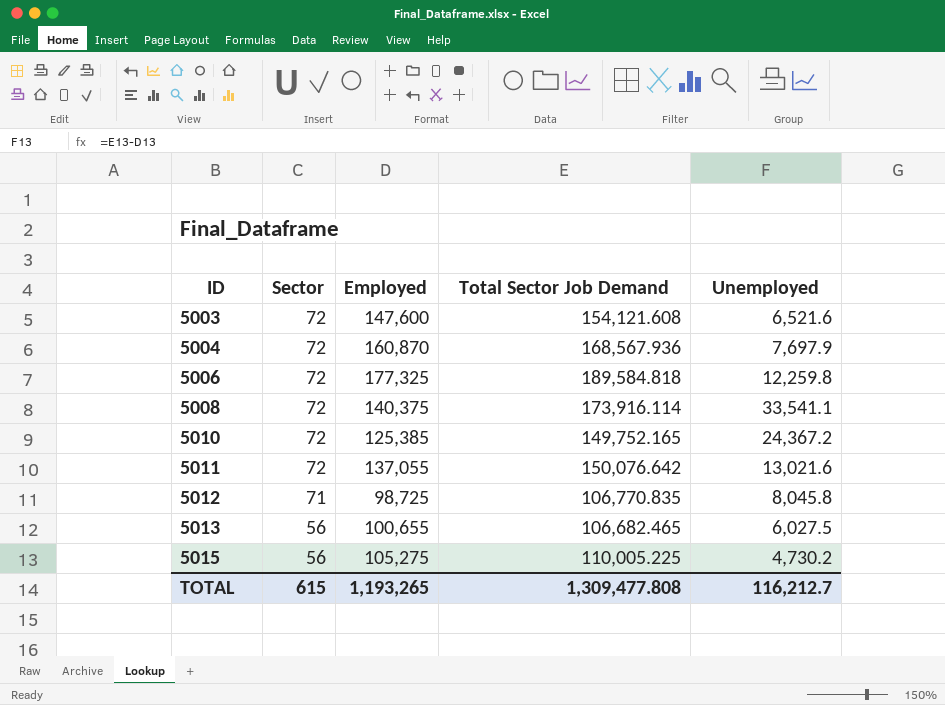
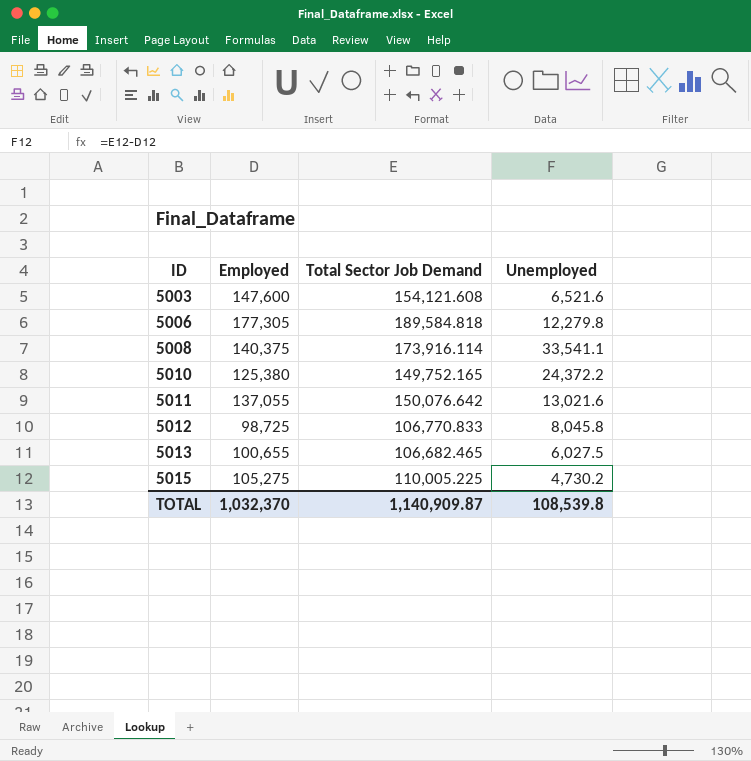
column Sector | position: 2 -> none
row 5004: 72 | 160,870 | 168,567.936 | 7,697.9 -> none
5006 | Employed: 177,325 -> 177,305
5006 | Unemployed: 12,259.8 -> 12,279.8
5010 | Employed: 125,385 -> 125,380
5010 | Unemployed: 24,367.2 -> 24,372.2
5012 | Total Sector Job Demand: 106,770.835 -> 106,770.833
TOTAL | Employed: 1,193,265 -> 1,032,370
TOTAL | Total Sector Job Demand: 1,309,477.808 -> 1,140,909.87
TOTAL | Unemployed: 116,212.7 -> 108,539.8

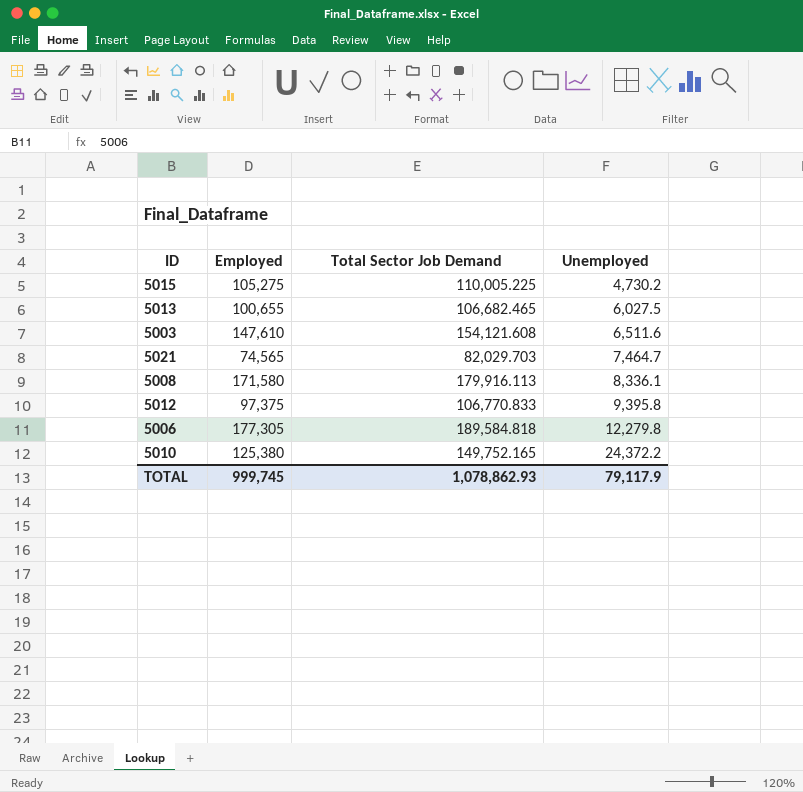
row order: ID ascending -> Unemployed ascending
row 5011: 137,055 | 150,076.642 | 13,021.6 -> none
5003 | Employed: 147,600 -> 147,610
5003 | Unemployed: 6,521.6 -> 6,511.6
row 5021: none -> 74,565 | 82,029.703 | 7,464.7
5008 | Employed: 140,375 -> 171,580
5008 | Total Sector Job Demand: 173,916.114 -> 179,916.113
5008 | Unemployed: 33,541.1 -> 8,336.1
5012 | Employed: 98,725 -> 97,375
5012 | Unemployed: 8,045.8 -> 9,395.8
TOTAL | Employed: 1,032,370 -> 999,745
TOTAL | Total Sector Job Demand: 1,140,909.87 -> 1,078,862.93
TOTAL | Unemployed: 108,539.8 -> 79,117.9

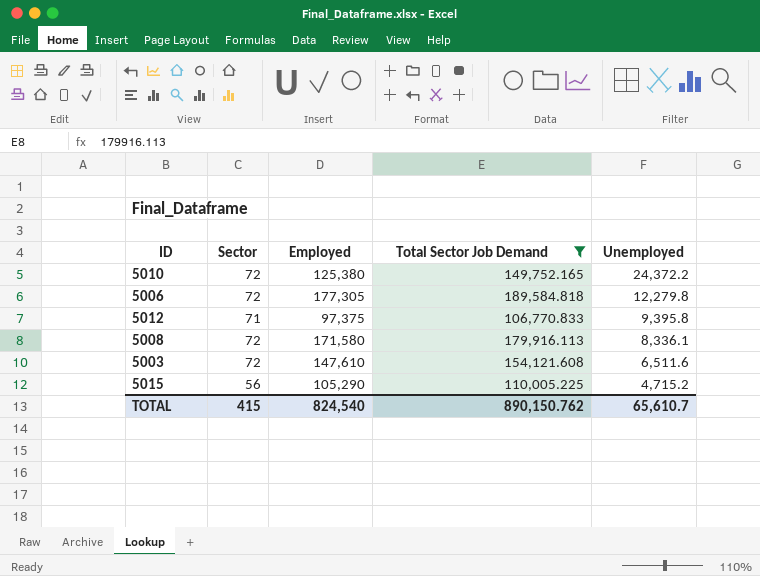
filter: none -> Total Sector Job Demand >= 106,770.833
row order: Unemployed ascending -> Unemployed descending
column Sector | position: none -> 2
5015 | Employed: 105,275 -> 105,290
5015 | Unemployed: 4,730.2 -> 4,715.2
TOTAL | Employed: 999,745 -> 824,540
TOTAL | Total Sector Job Demand: 1,078,862.93 -> 890,150.762
TOTAL | Unemployed: 79,117.9 -> 65,610.7

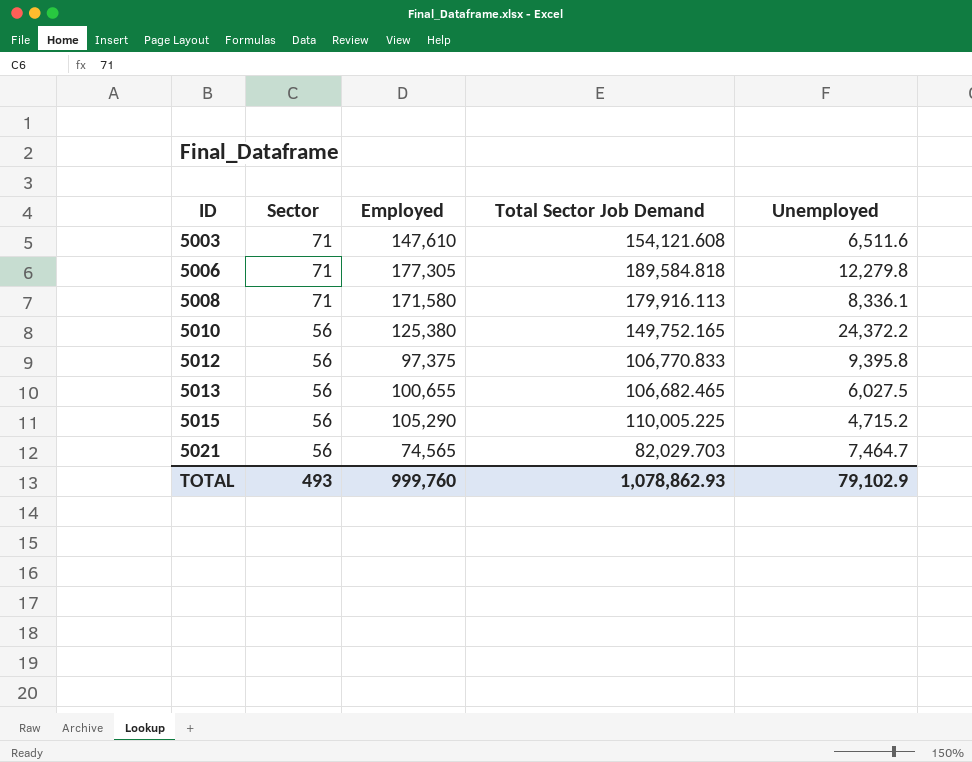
filter: Total Sector Job Demand >= 106,770.833 -> none
row order: Unemployed descending -> ID ascending
5003 | Sector: 72 -> 71
5006 | Sector: 72 -> 71
5008 | Sector: 72 -> 71
5010 | Sector: 72 -> 56
5012 | Sector: 71 -> 56
TOTAL | Sector: 415 -> 493
TOTAL | Employed: 824,540 -> 999,760
TOTAL | Total Sector Job Demand: 890,150.762 -> 1,078,862.93
TOTAL | Unemployed: 65,610.7 -> 79,102.9

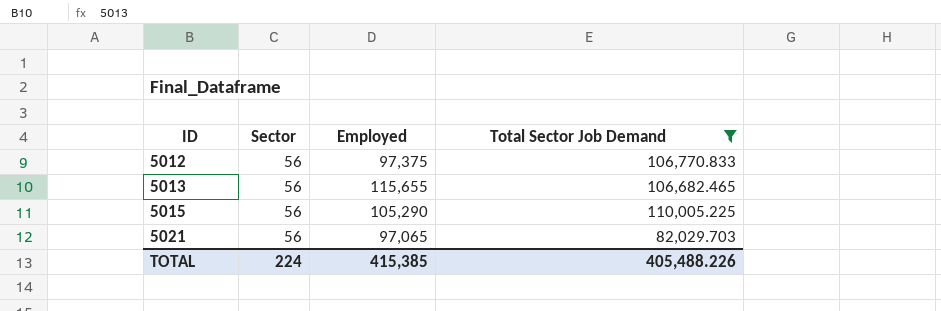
filter: none -> Total Sector Job Demand <= 110,005.225
column Unemployed | formula: [Total Sector Job Demand] - [Employed] -> none
5013 | Employed: 100,655 -> 115,655
5021 | Employed: 74,565 -> 97,065
TOTAL | Sector: 493 -> 224
TOTAL | Employed: 999,760 -> 415,385
TOTAL | Total Sector Job Demand: 1,078,862.93 -> 405,488.226

